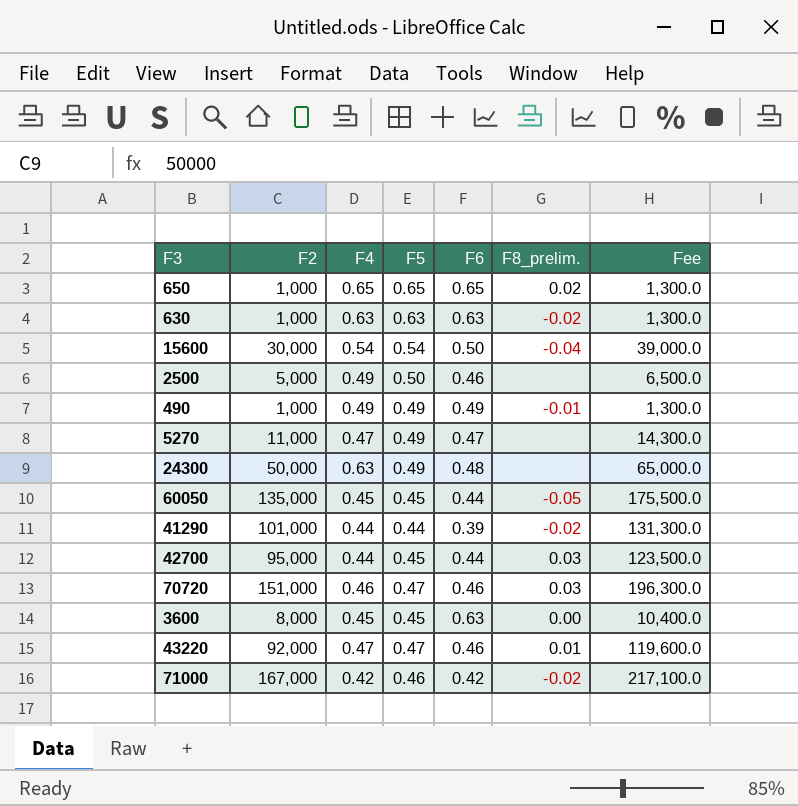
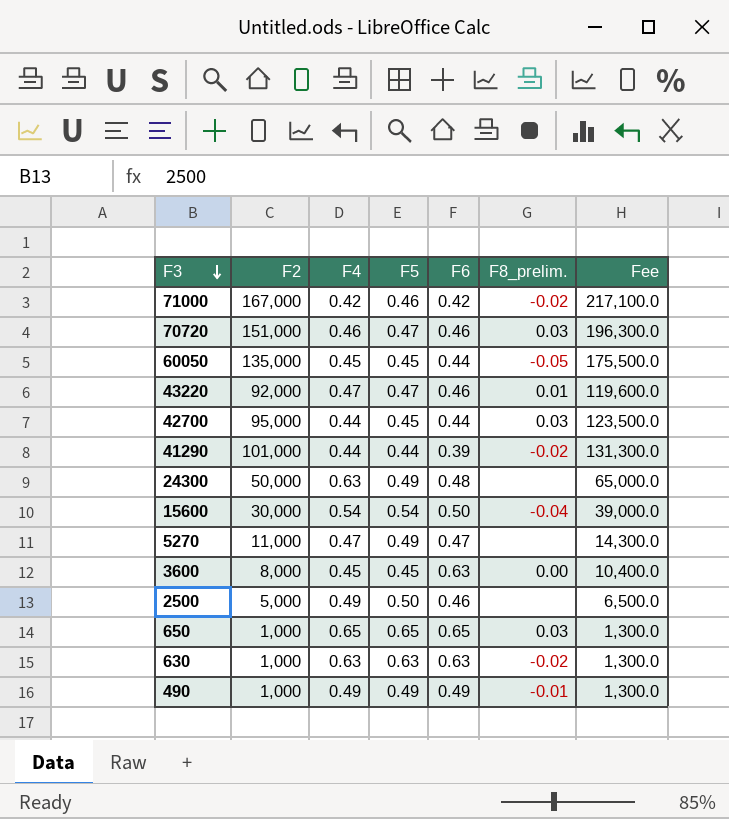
row order: none -> F3 descending
650 | F8_prelim.: 0.02 -> 0.03

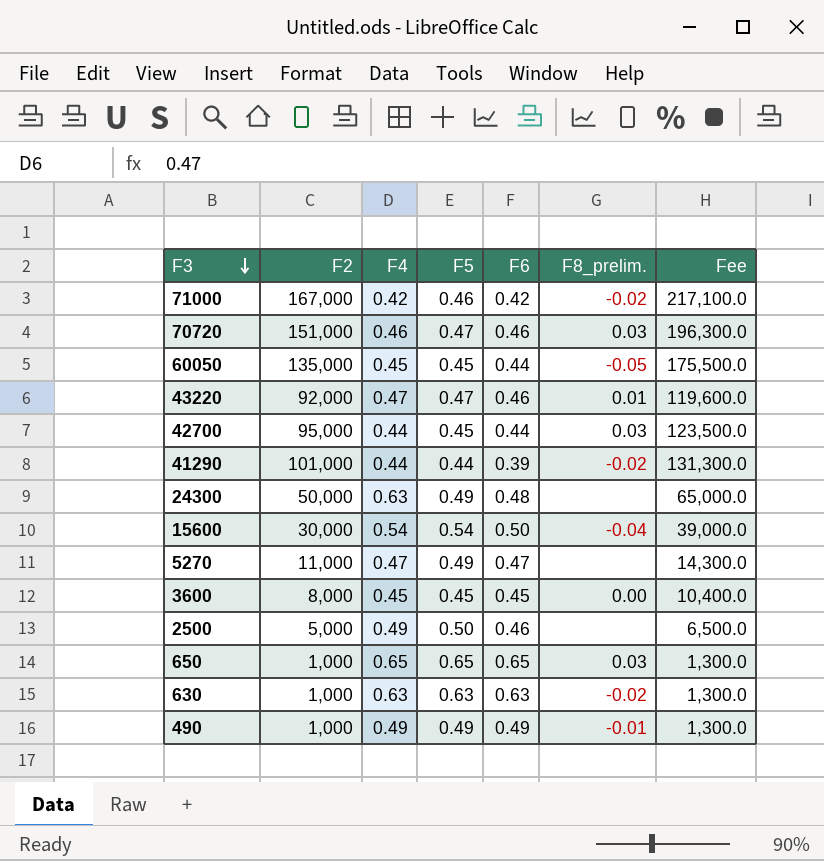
3600 | F6: 0.63 -> 0.45

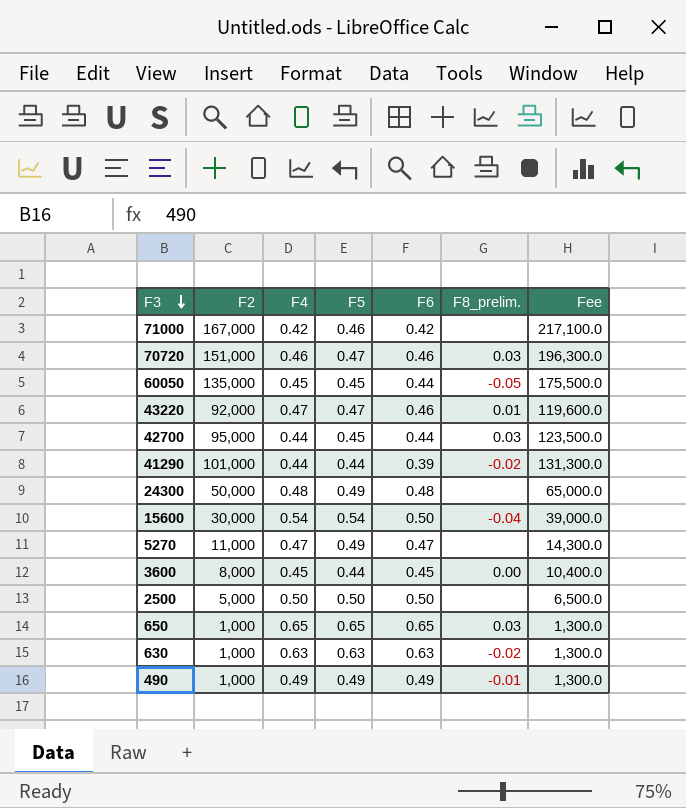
71000 | F8_prelim.: -0.02 -> none
24300 | F4: 0.63 -> 0.48
3600 | F5: 0.45 -> 0.44
2500 | F4: 0.49 -> 0.50
2500 | F6: 0.46 -> 0.50

